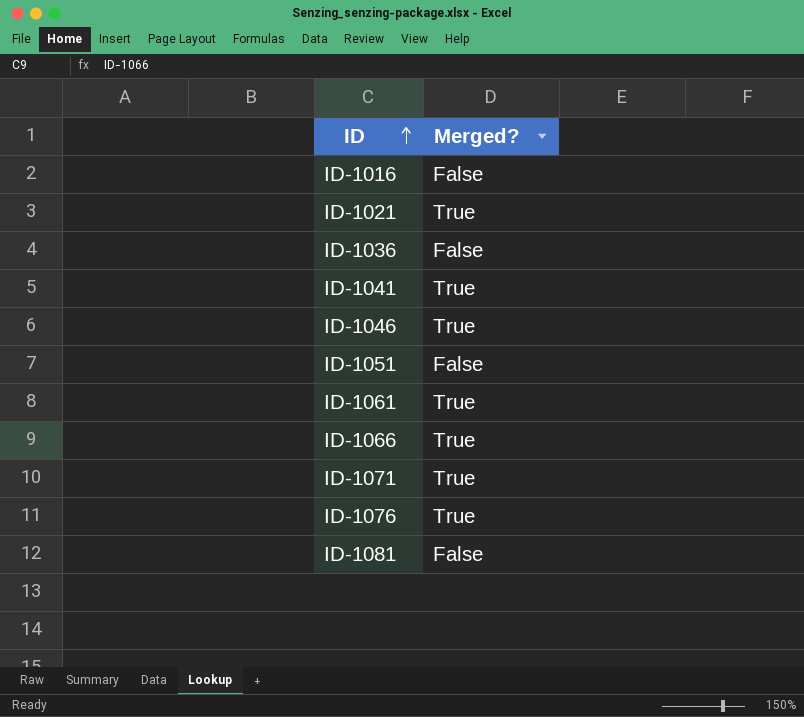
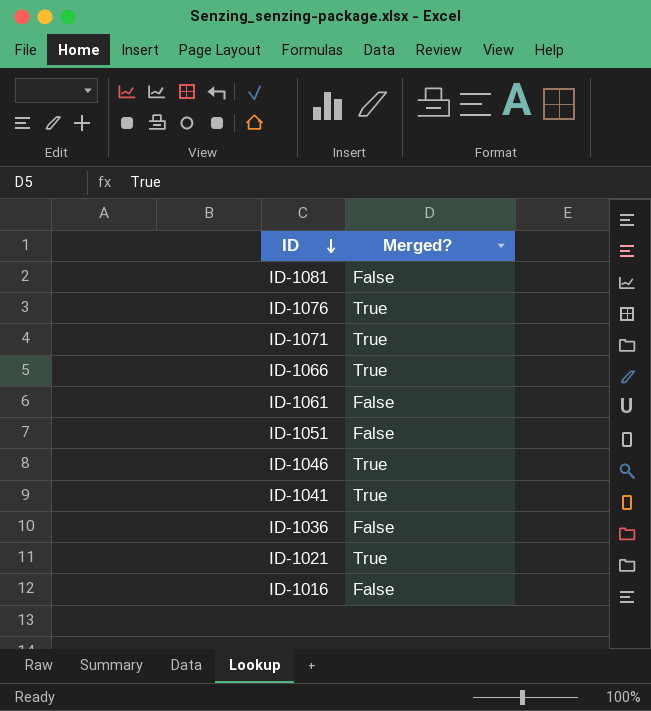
row order: ID ascending -> ID descending
ID-1061 | Merged?: True -> False

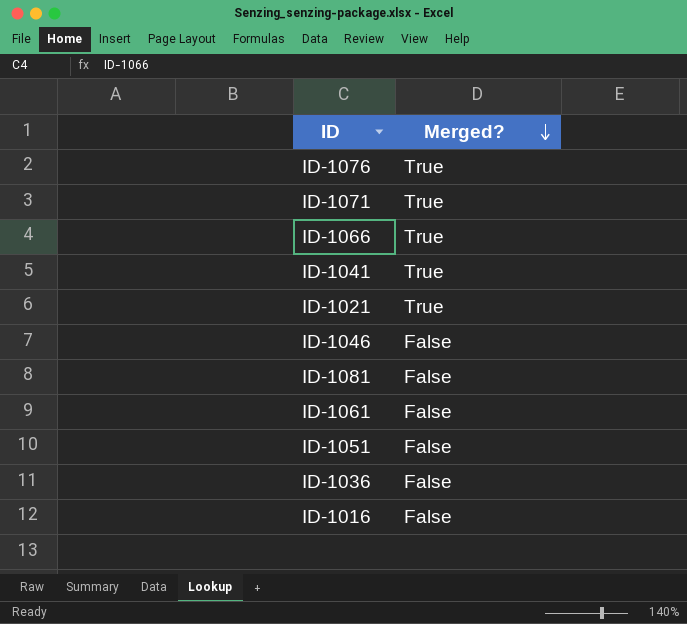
row order: ID descending -> Merged? descending
ID-1046 | Merged?: True -> False

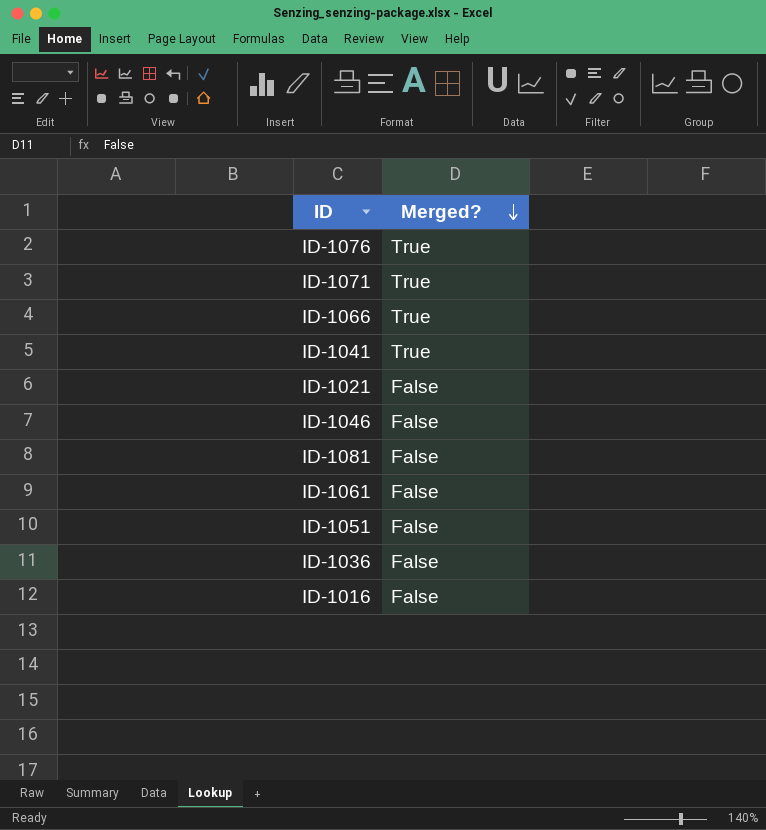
ID-1021 | Merged?: True -> False

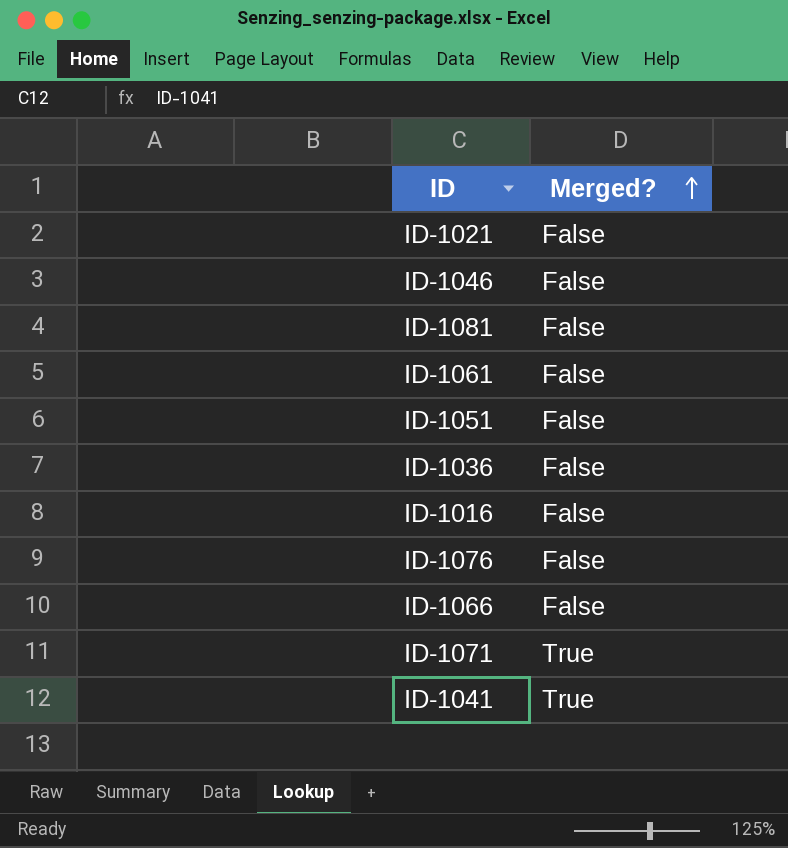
row order: Merged? descending -> Merged? ascending
ID-1076 | Merged?: True -> False
ID-1066 | Merged?: True -> False

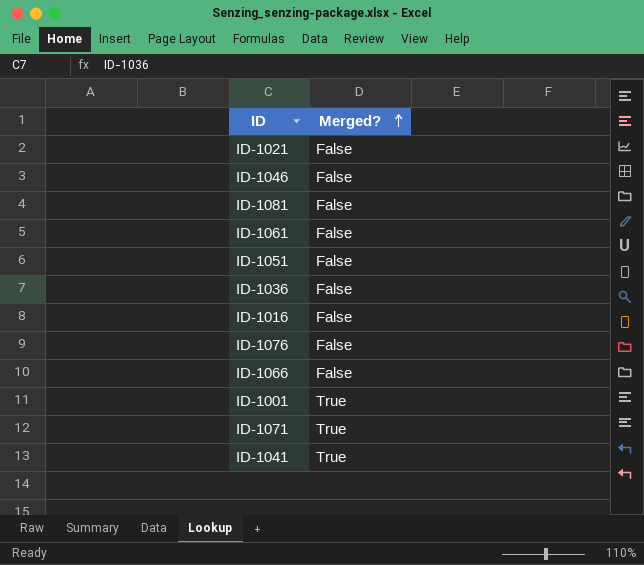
row ID-1001: none -> True

